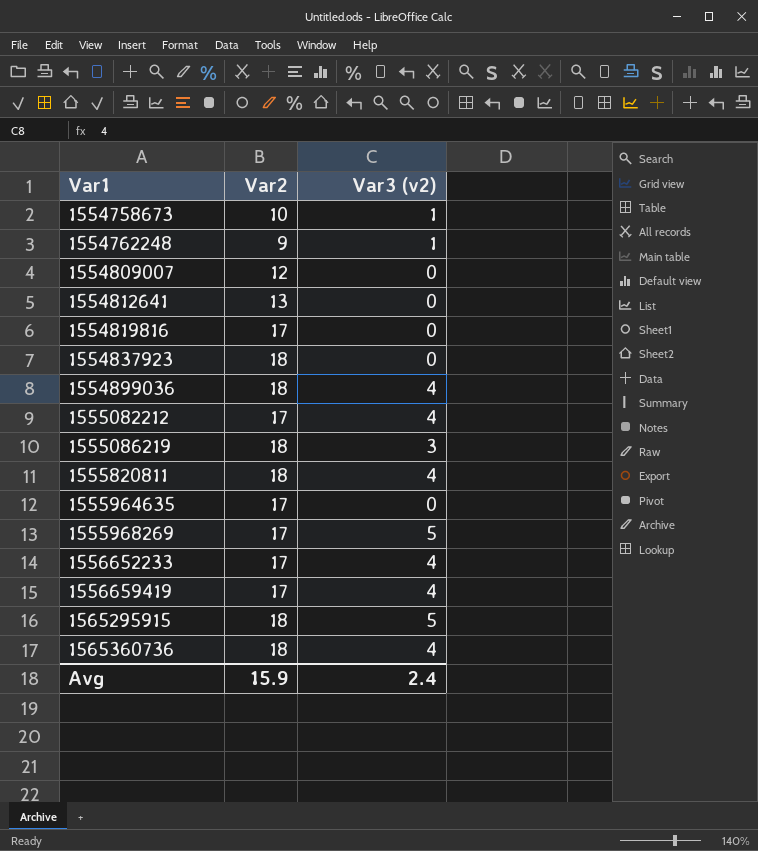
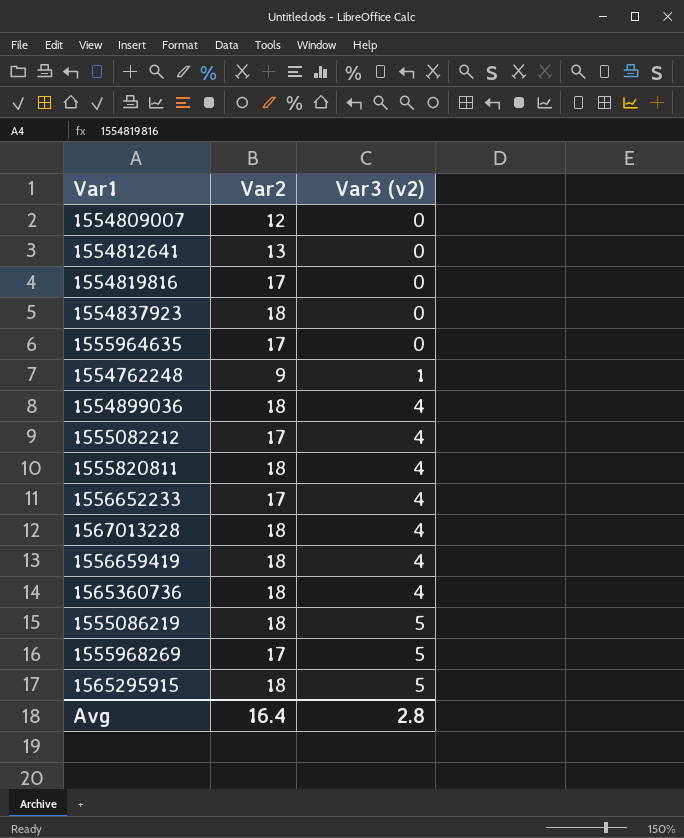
row order: Var1 ascending -> Var3 (v2) ascending
row 1554758673: 10 | 1 -> none
row 1567013228: none -> 18 | 4
1556659419 | Var2: 17 -> 18
1555086219 | Var3 (v2): 3 -> 5
Avg | Var2: 15.9 -> 16.4
Avg | Var3 (v2): 2.4 -> 2.8

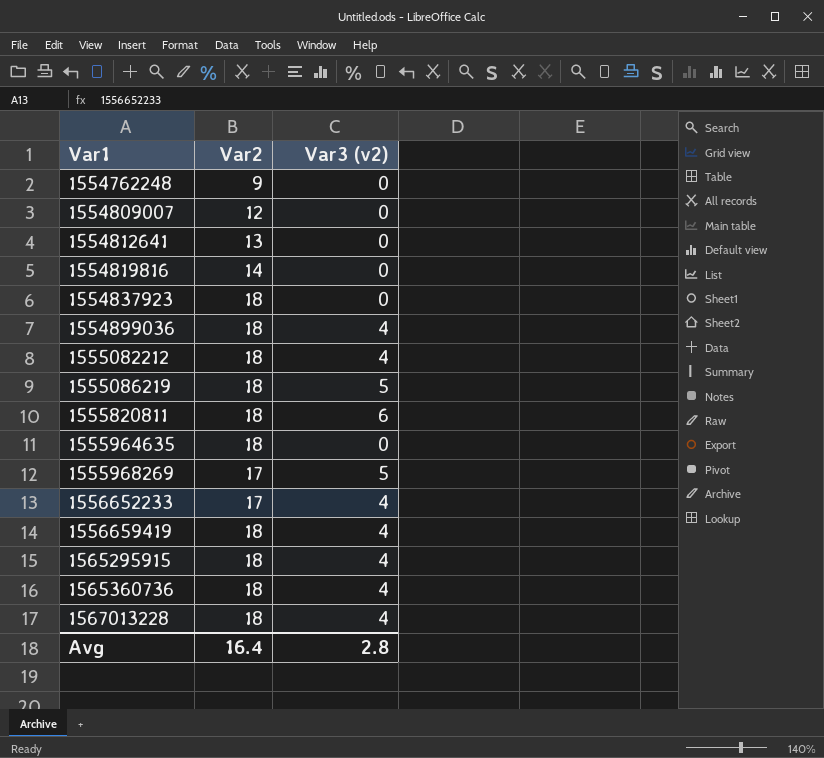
row order: Var3 (v2) ascending -> Var1 ascending
1554762248 | Var3 (v2): 1 -> 0
1554819816 | Var2: 17 -> 14
1555082212 | Var2: 17 -> 18
1555820811 | Var3 (v2): 4 -> 6
1555964635 | Var2: 17 -> 18
1565295915 | Var3 (v2): 5 -> 4

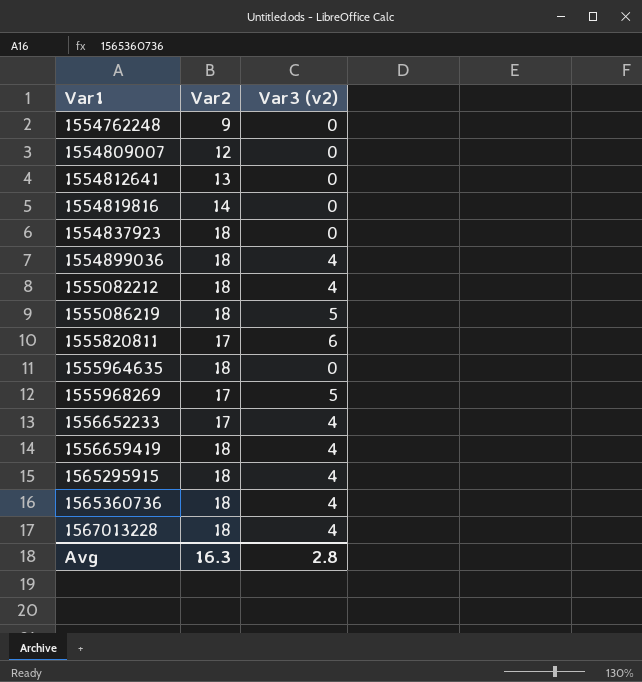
1555820811 | Var2: 18 -> 17
Avg | Var2: 16.4 -> 16.3

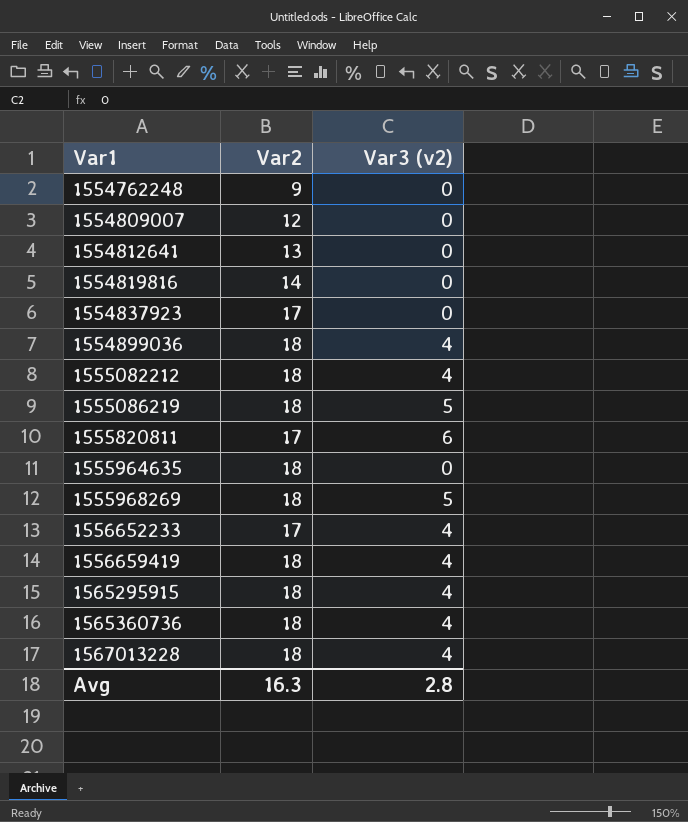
1554837923 | Var2: 18 -> 17
1555968269 | Var2: 17 -> 18

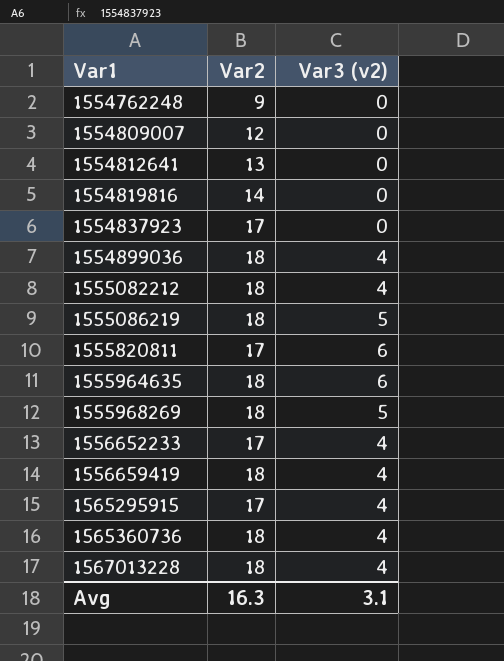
1555964635 | Var3 (v2): 0 -> 6
1565295915 | Var2: 18 -> 17
Avg | Var3 (v2): 2.8 -> 3.1

